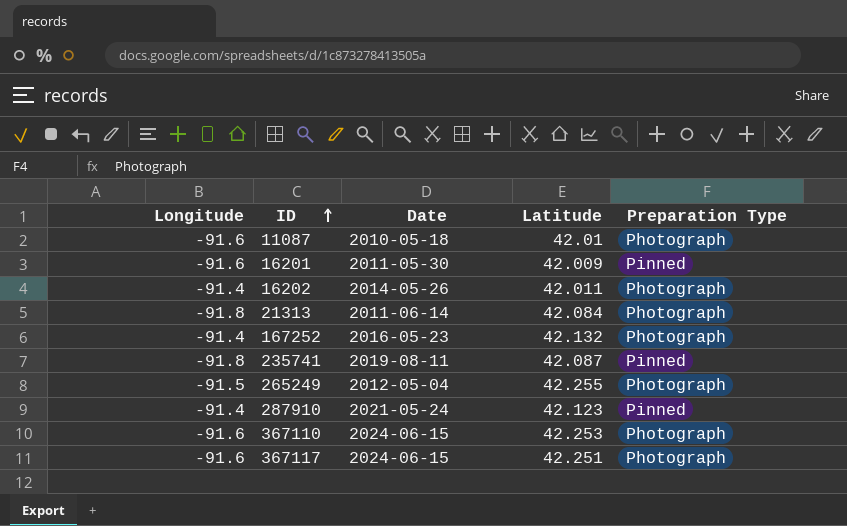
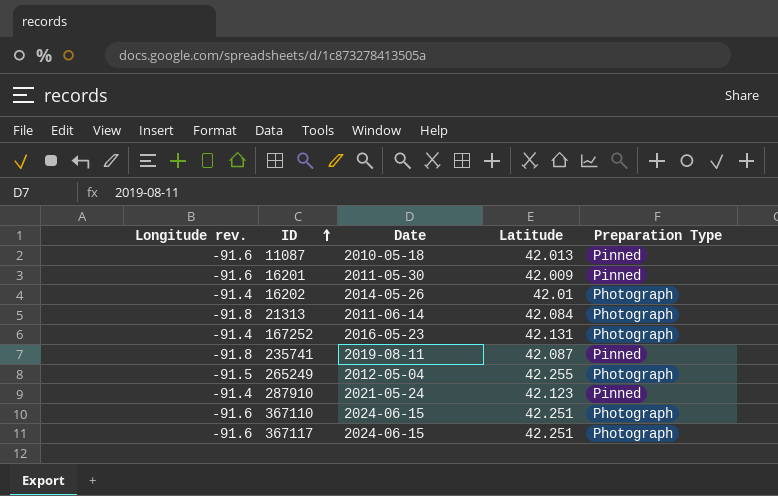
column name: Longitude -> Longitude rev.
11087 | Latitude: 42.01 -> 42.013
11087 | Preparation Type: Photograph -> Pinned
16202 | Latitude: 42.011 -> 42.01
167252 | Latitude: 42.132 -> 42.131
367110 | Latitude: 42.253 -> 42.251

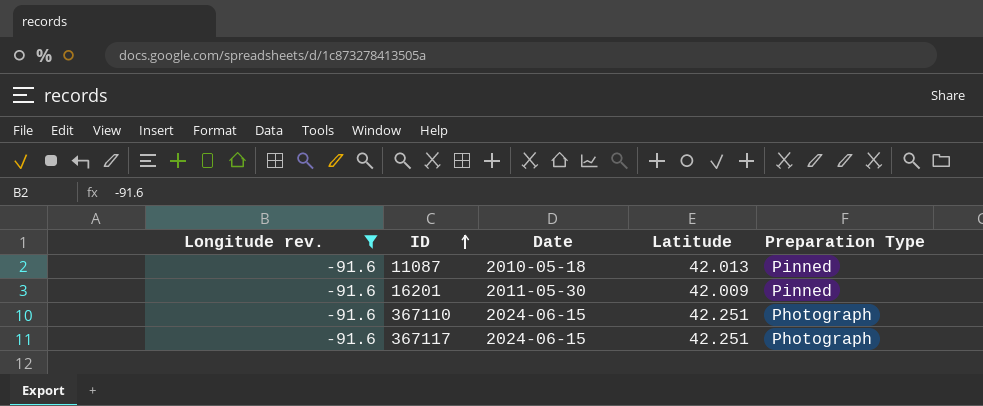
filter: none -> Longitude rev. = -91.6

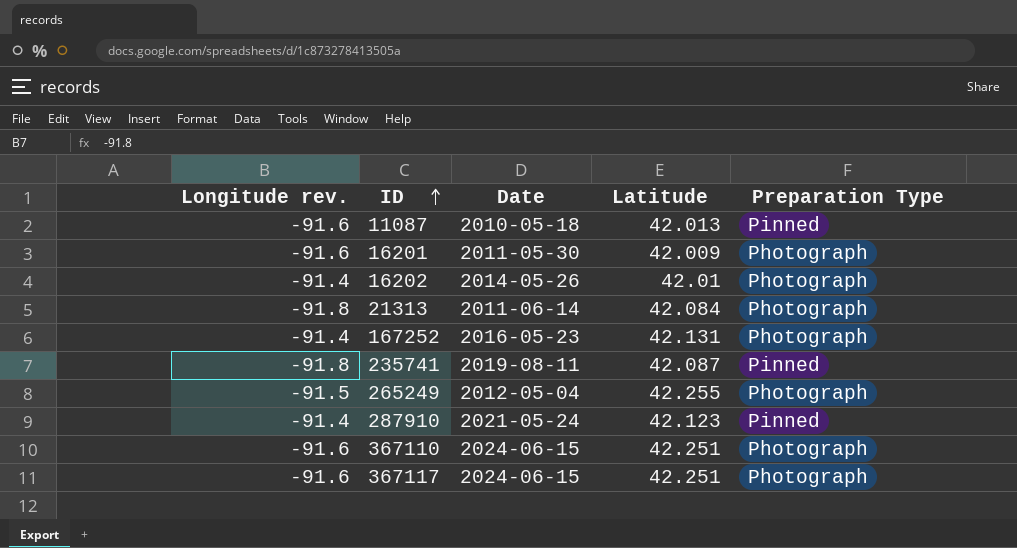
filter: Longitude rev. = -91.6 -> none
16201 | Preparation Type: Pinned -> Photograph

